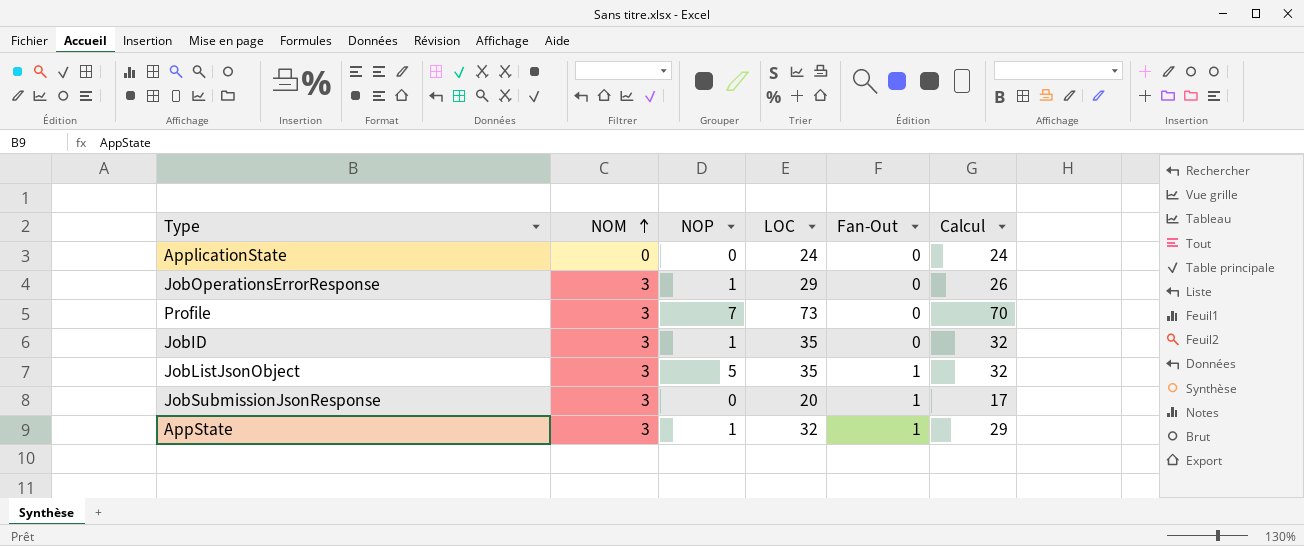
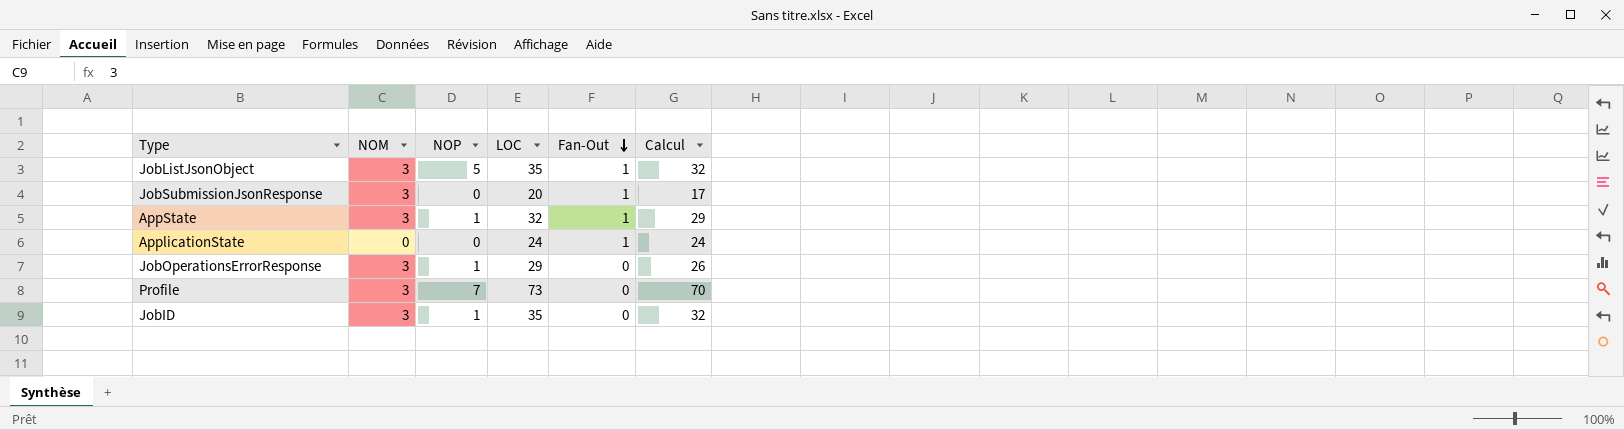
row order: NOM ascending -> Fan-Out descending
ApplicationState | Fan-Out: 0 -> 1

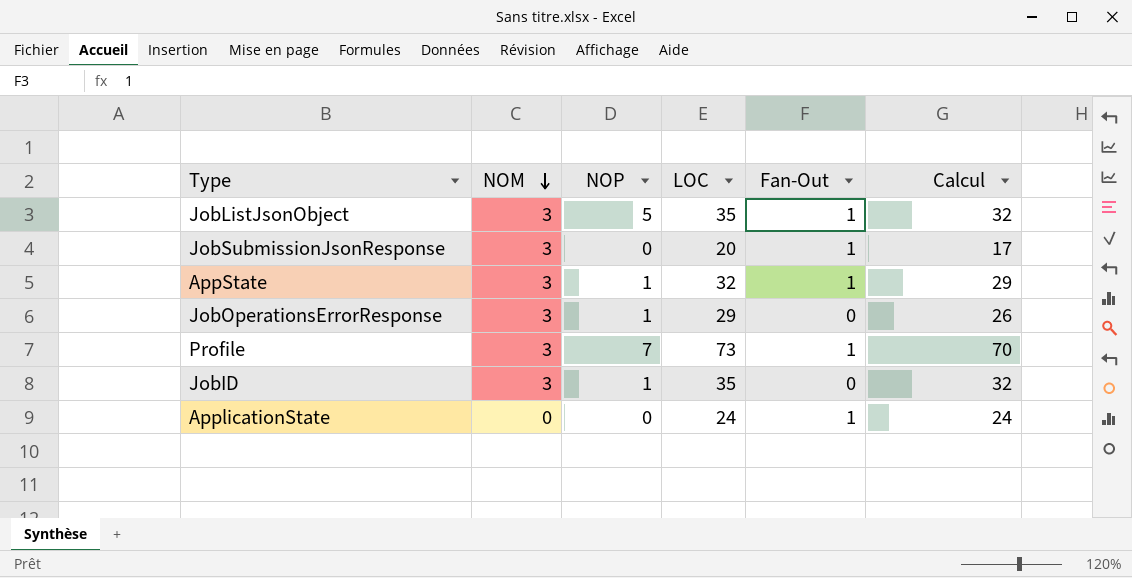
row order: Fan-Out descending -> NOM descending
Profile | Fan-Out: 0 -> 1

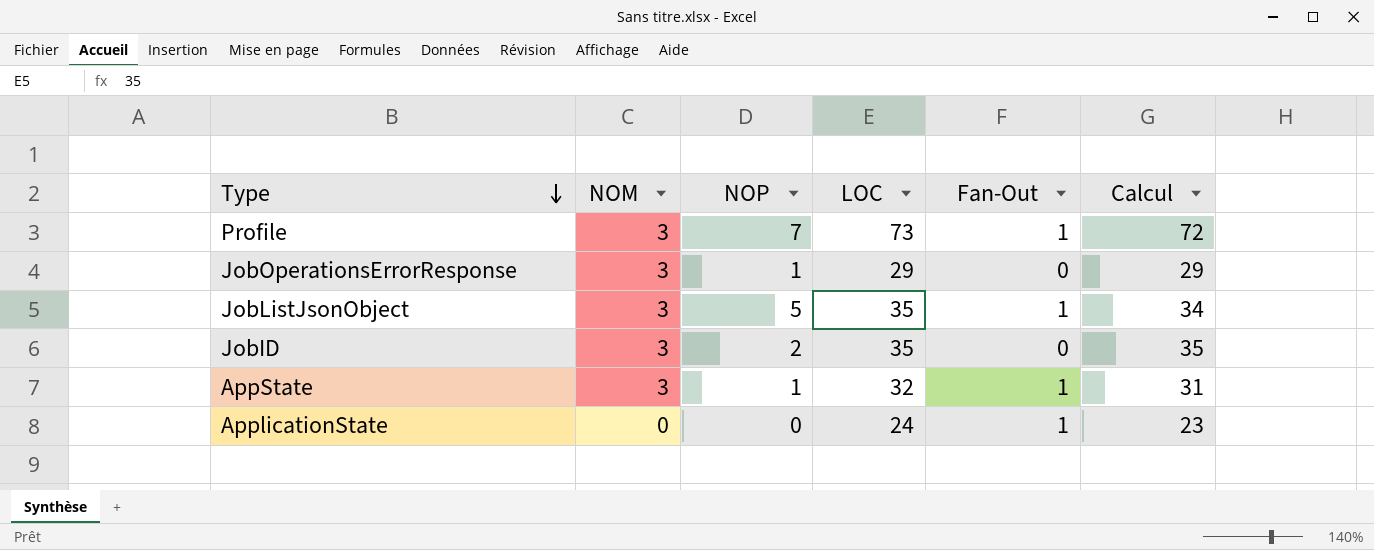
row order: NOM descending -> Type descending
column Calcul | formula: [LOC] - [NOM] -> [LOC] - [Fan-Out]
row JobSubmissionJsonResponse: 3 | 0 | 20 | 1 | 17 -> none
JobID | NOP: 1 -> 2

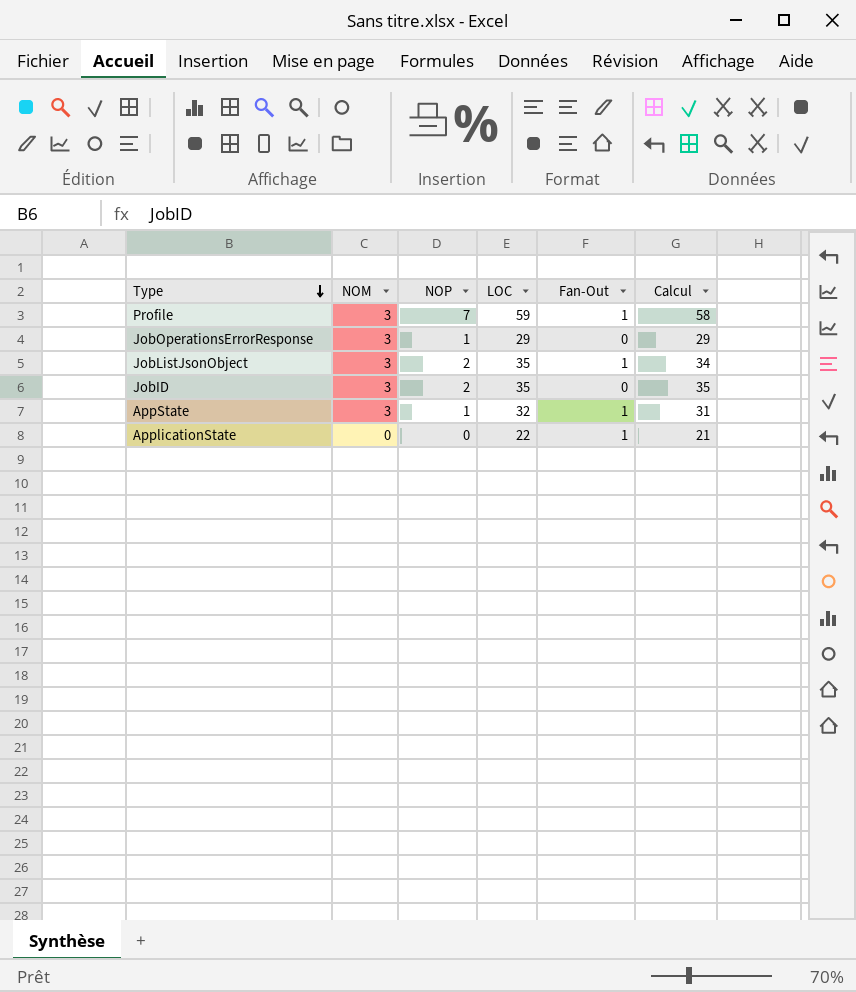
Profile | LOC: 73 -> 59
Profile | Calcul: 72 -> 58
JobListJsonObject | NOP: 5 -> 2
ApplicationState | LOC: 24 -> 22
ApplicationState | Calcul: 23 -> 21

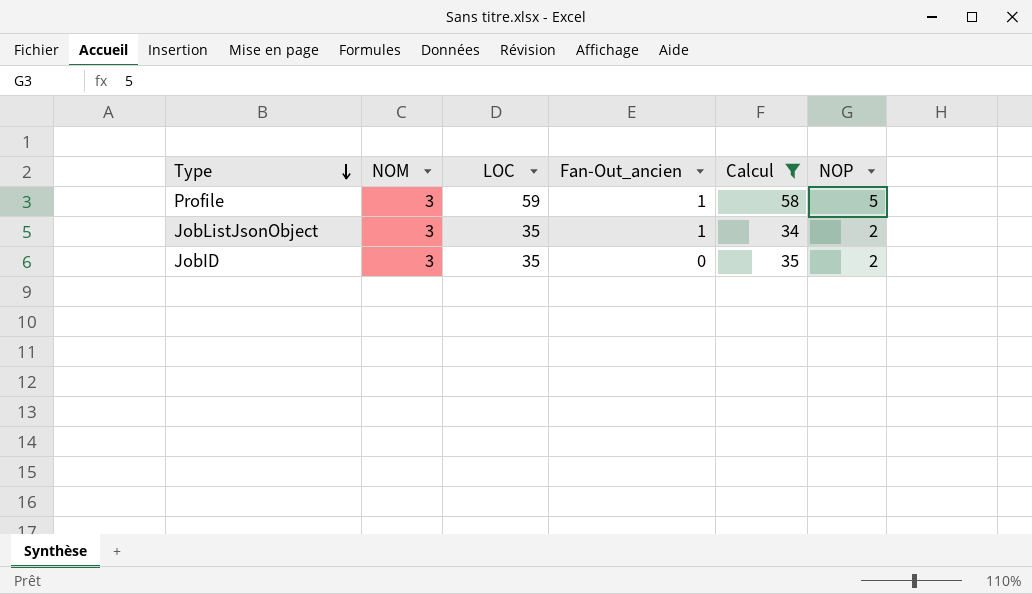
filter: none -> Calcul >= 34
column name: Fan-Out -> Fan-Out_ancien
column NOP | position: 3 -> 6
Profile | NOP: 7 -> 5

